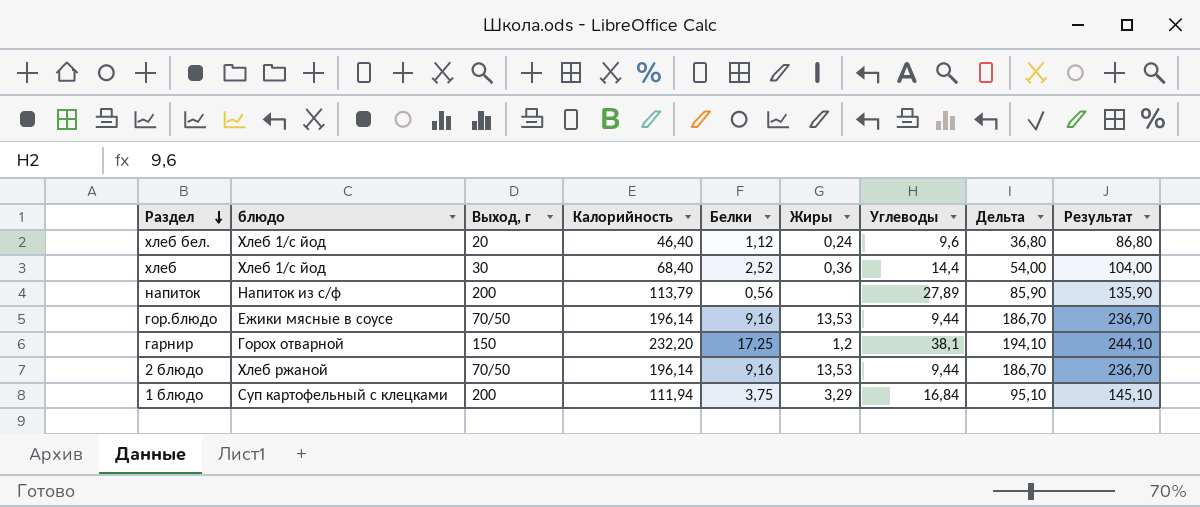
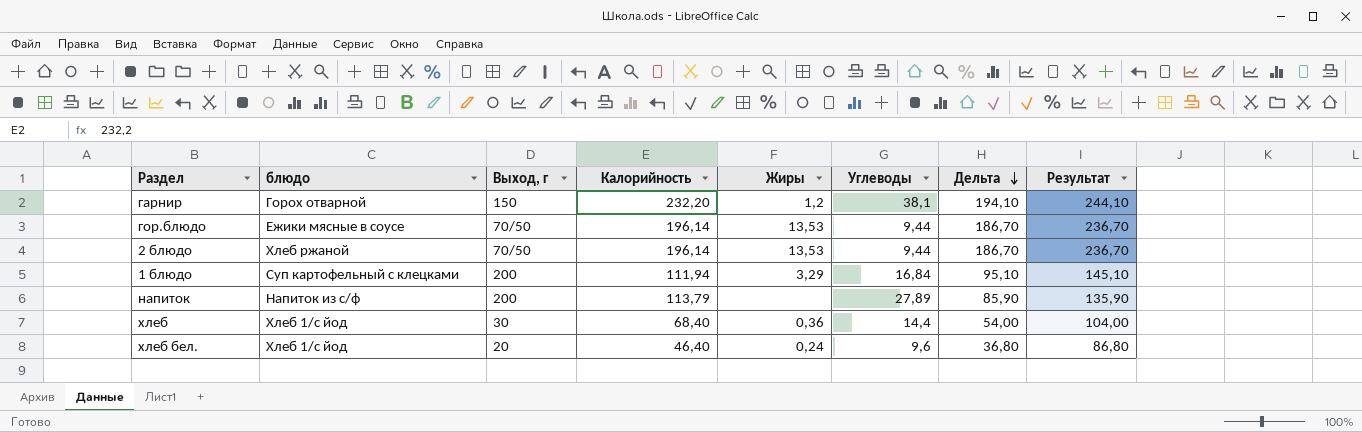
row order: Раздел descending -> Дельта descending
column Белки | position: 5 -> none

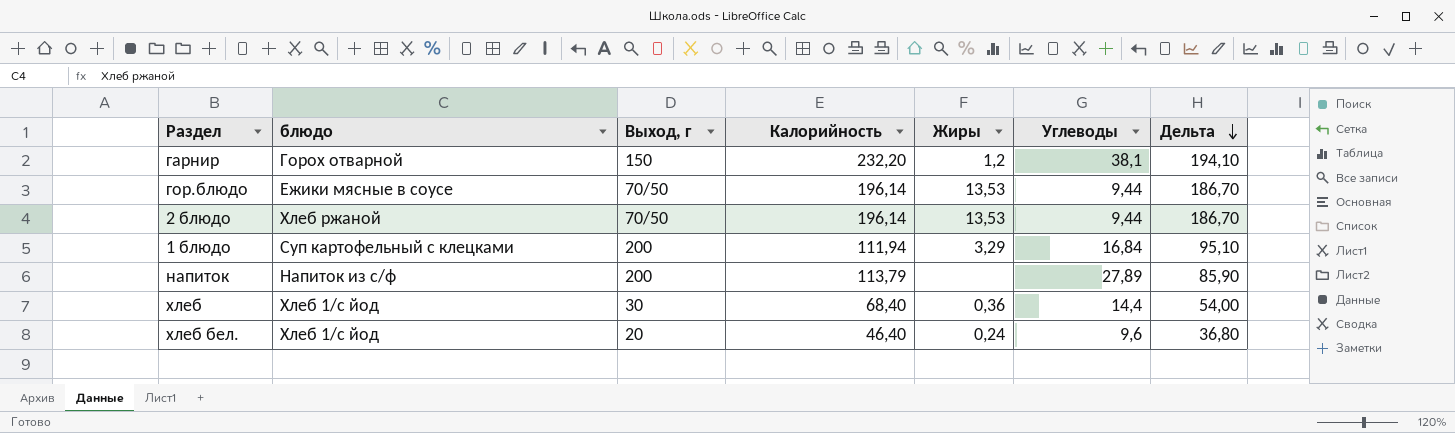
column Результат | formula: [Дельта] + 50 -> none

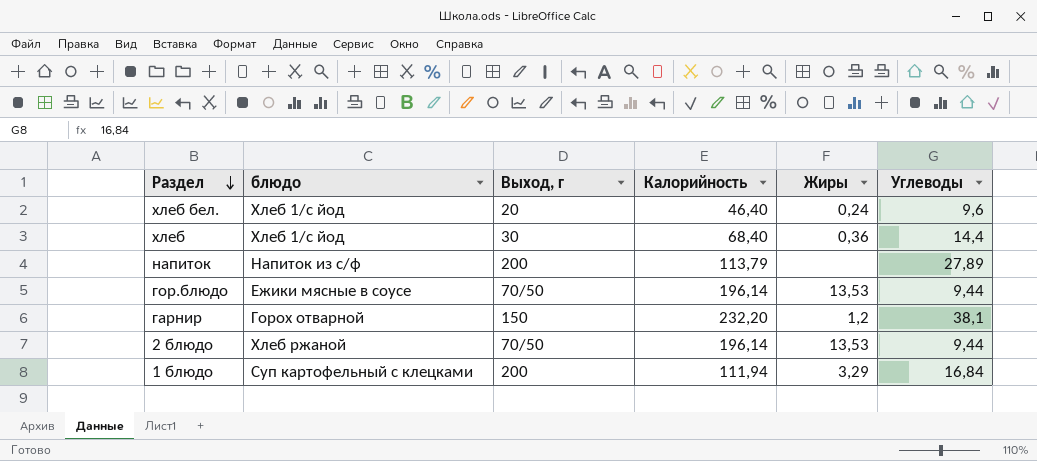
row order: Дельта descending -> Раздел descending
column Дельта | formula: [Калорийность] - [Углеводы] -> none

